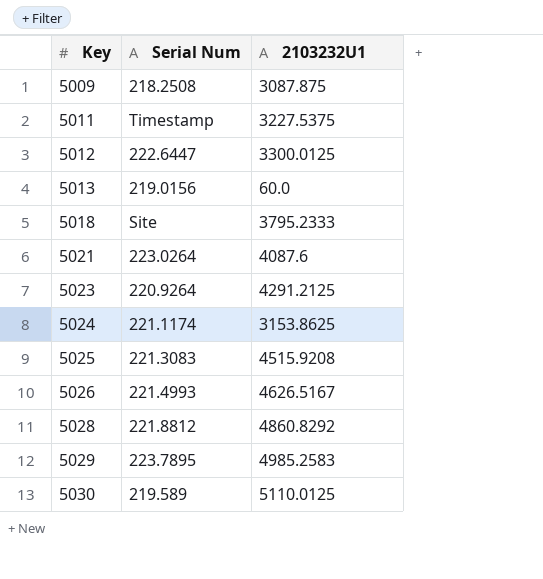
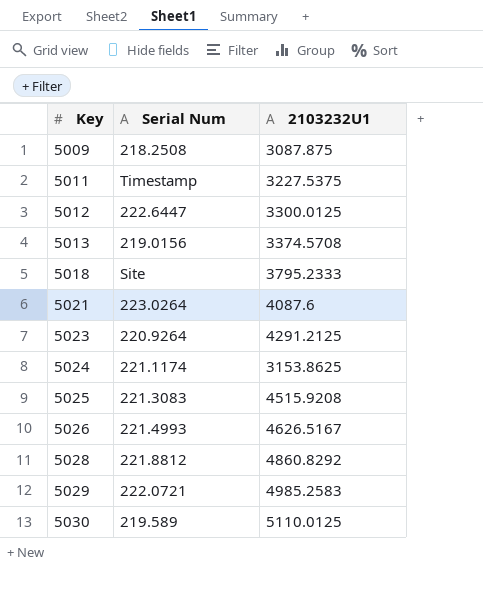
5013 | 2103232U1: 60.0 -> 3374.5708
5029 | Serial Num: 223.7895 -> 222.0721

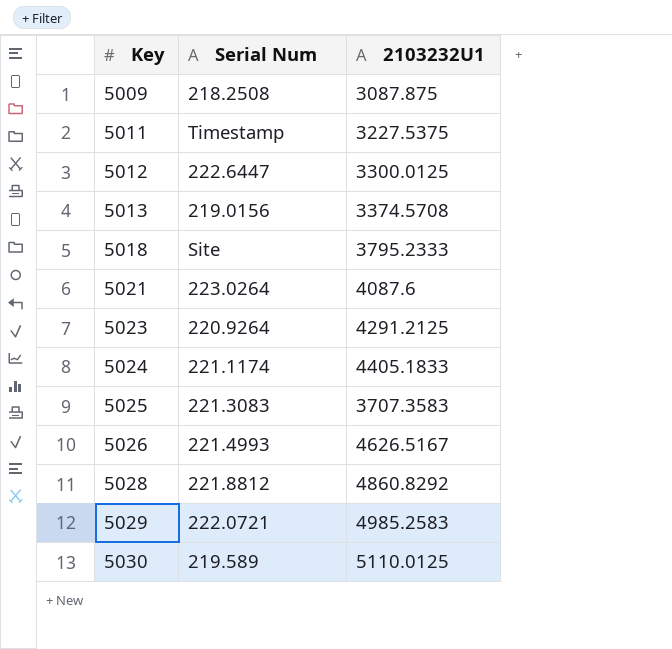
5024 | 2103232U1: 3153.8625 -> 4405.1833
5025 | 2103232U1: 4515.9208 -> 3707.3583

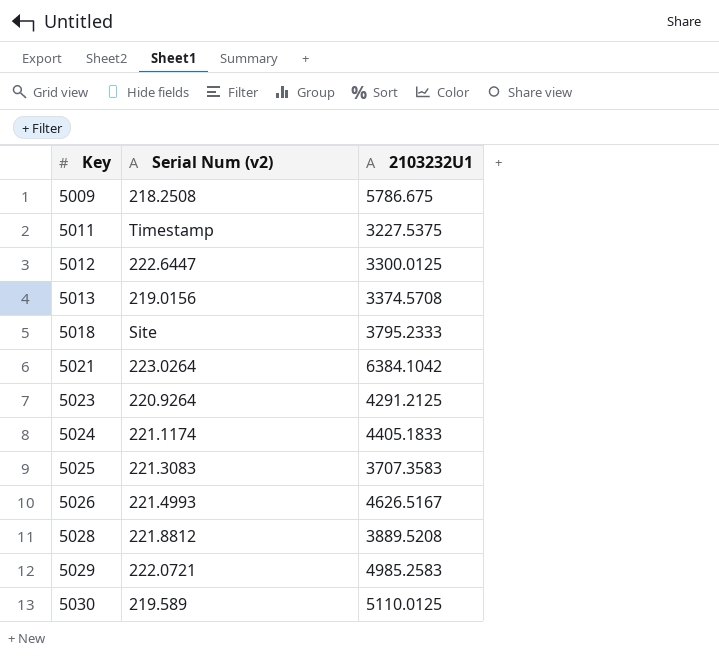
column name: Serial Num -> Serial Num (v2)
5009 | 2103232U1: 3087.875 -> 5786.675
5021 | 2103232U1: 4087.6 -> 6384.1042
5028 | 2103232U1: 4860.8292 -> 3889.5208

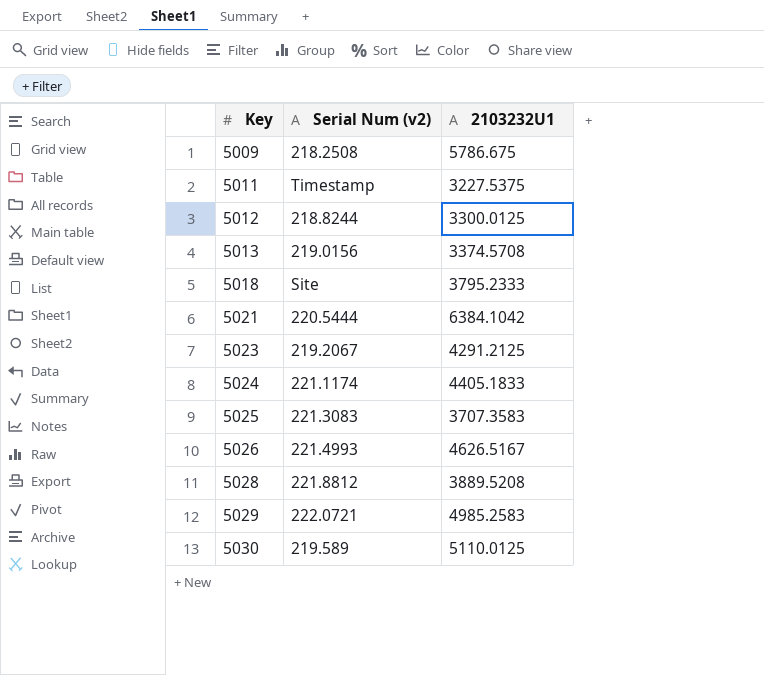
5012 | Serial Num (v2): 222.6447 -> 218.8244
5021 | Serial Num (v2): 223.0264 -> 220.5444
5023 | Serial Num (v2): 220.9264 -> 219.2067

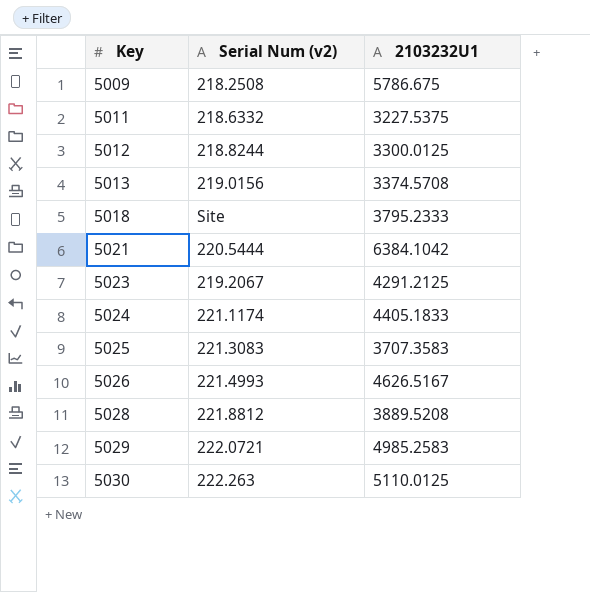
5011 | Serial Num (v2): Timestamp -> 218.6332
5030 | Serial Num (v2): 219.589 -> 222.263

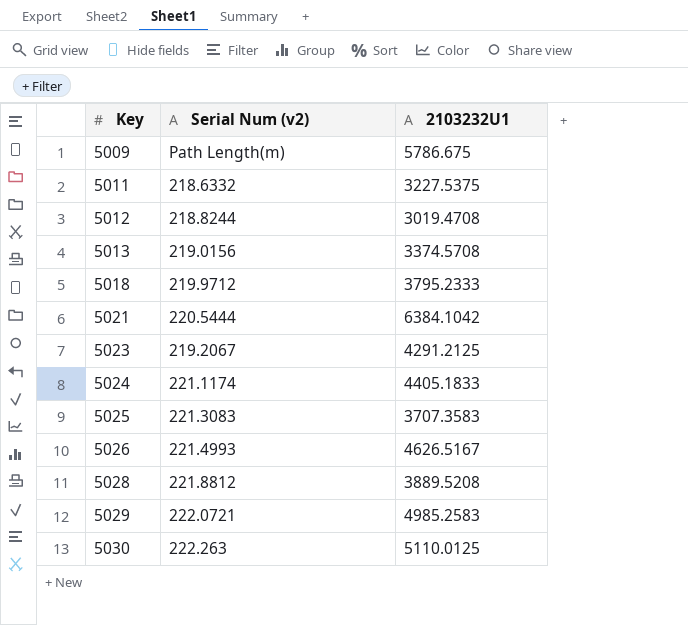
5009 | Serial Num (v2): 218.2508 -> Path Length(m)
5012 | 2103232U1: 3300.0125 -> 3019.4708
5018 | Serial Num (v2): Site -> 219.9712

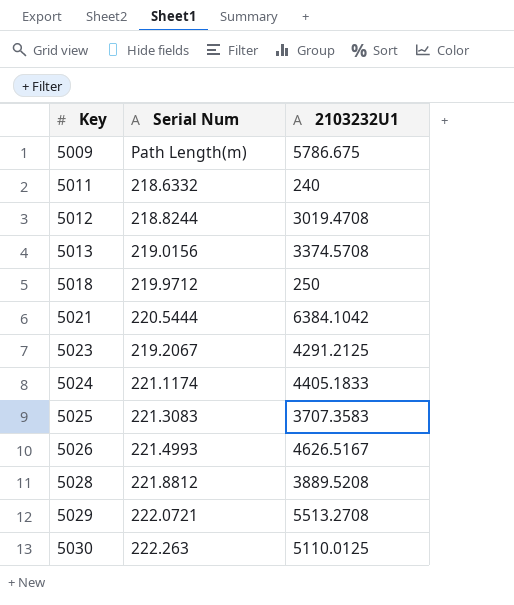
column name: Serial Num (v2) -> Serial Num
5011 | 2103232U1: 3227.5375 -> 240
5018 | 2103232U1: 3795.2333 -> 250
5029 | 2103232U1: 4985.2583 -> 5513.2708

